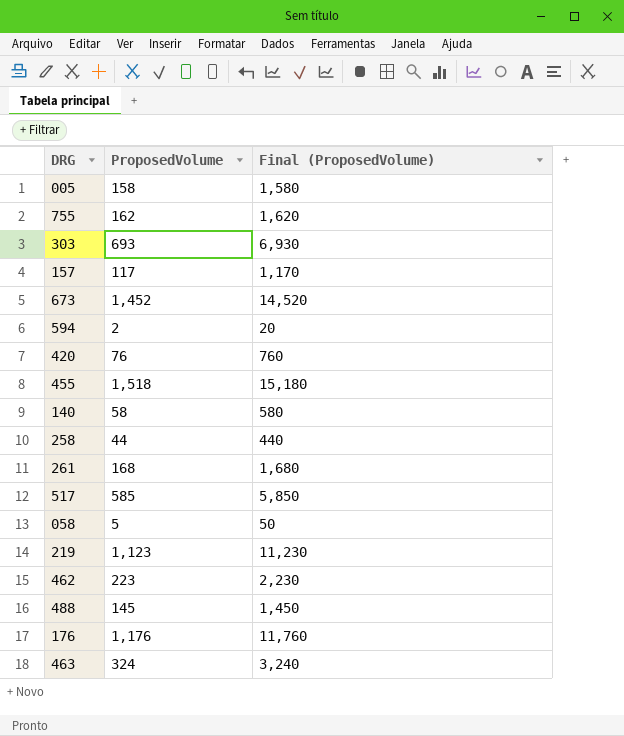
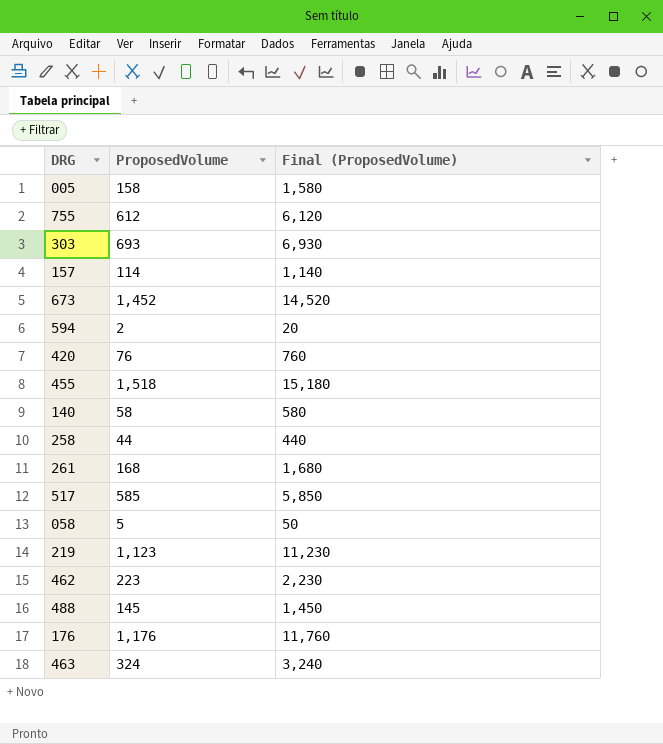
755 | ProposedVolume: 162 -> 612
755 | Final (ProposedVolume): 1,620 -> 6,120
157 | ProposedVolume: 117 -> 114
157 | Final (ProposedVolume): 1,170 -> 1,140

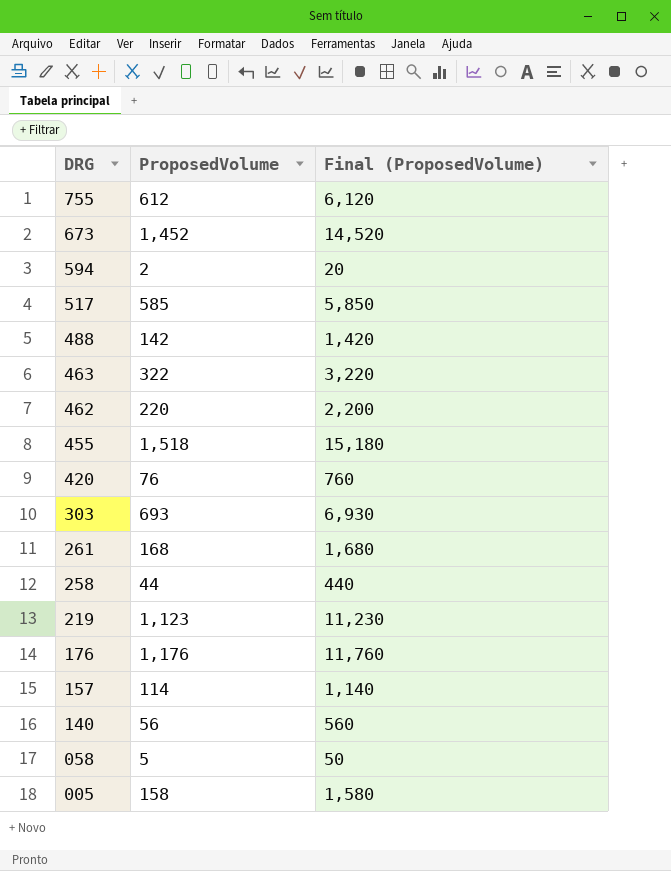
row order: none -> DRG descending
488 | ProposedVolume: 145 -> 142
488 | Final (ProposedVolume): 1,450 -> 1,420
463 | ProposedVolume: 324 -> 322
463 | Final (ProposedVolume): 3,240 -> 3,220
462 | ProposedVolume: 223 -> 220
462 | Final (ProposedVolume): 2,230 -> 2,200
140 | ProposedVolume: 58 -> 56
140 | Final (ProposedVolume): 580 -> 560

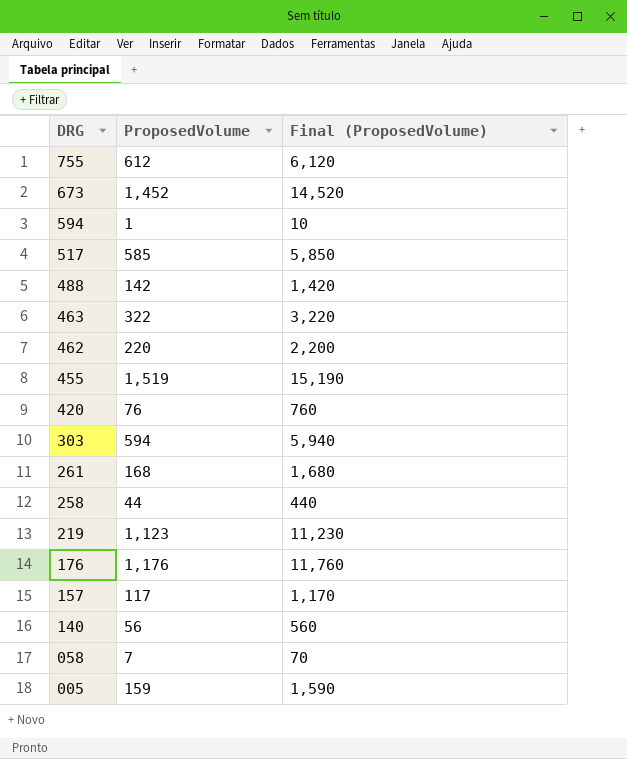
594 | ProposedVolume: 2 -> 1
594 | Final (ProposedVolume): 20 -> 10
455 | ProposedVolume: 1,518 -> 1,519
455 | Final (ProposedVolume): 15,180 -> 15,190
303 | ProposedVolume: 693 -> 594
303 | Final (ProposedVolume): 6,930 -> 5,940
157 | ProposedVolume: 114 -> 117
157 | Final (ProposedVolume): 1,140 -> 1,170
058 | ProposedVolume: 5 -> 7
058 | Final (ProposedVolume): 50 -> 70
005 | ProposedVolume: 158 -> 159
005 | Final (ProposedVolume): 1,580 -> 1,590

